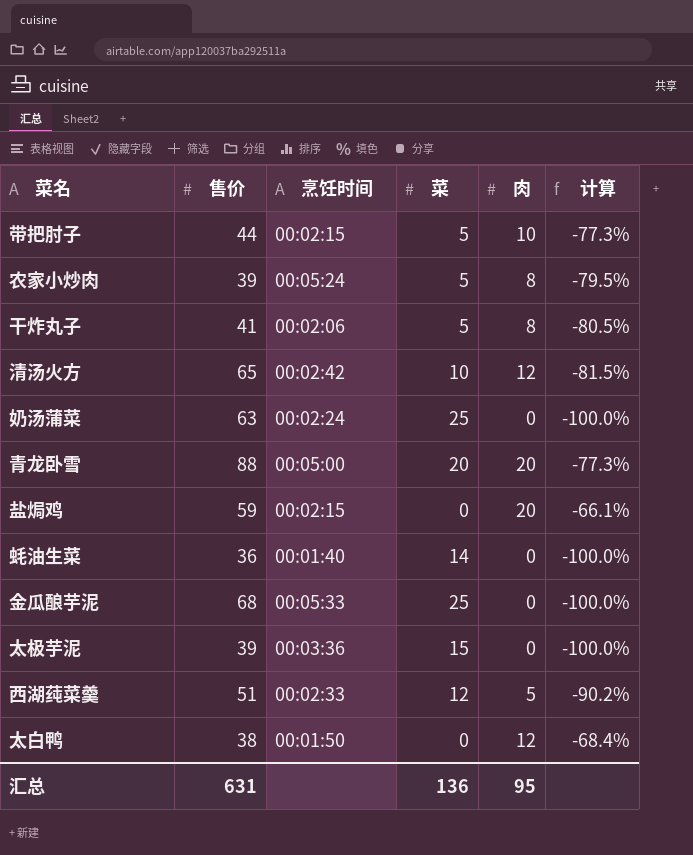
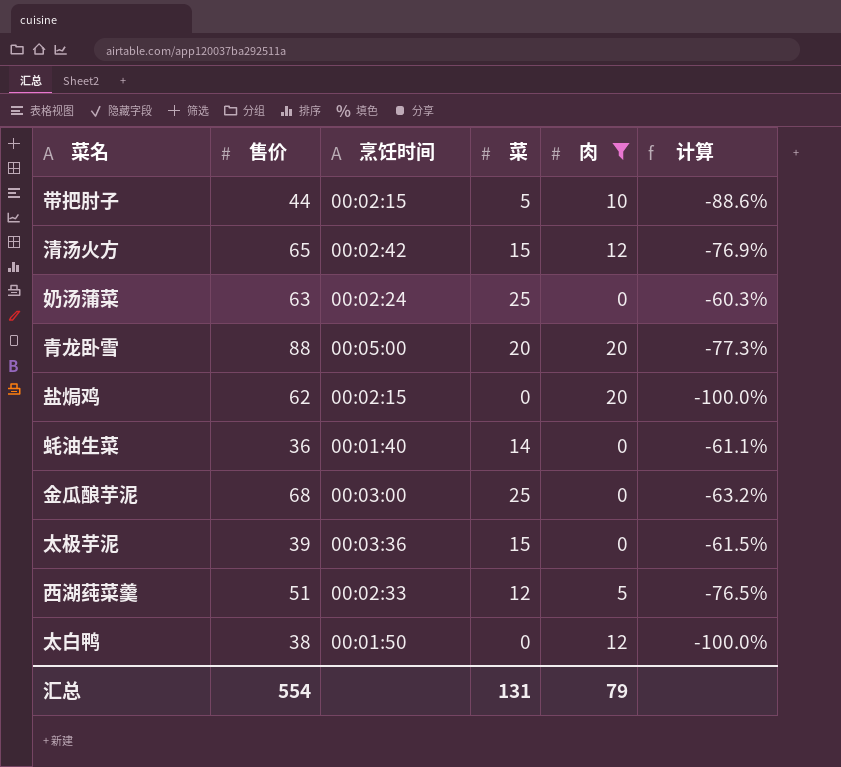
filter: none -> 肉 != 8
column 计算 | formula: ([肉] - [售价]) / [售价] -> ([菜] - [售价]) / [售价]
清汤火方 | 菜: 10 -> 15
盐焗鸡 | 售价: 59 -> 62
金瓜酿芋泥 | 烹饪时间: 00:05:33 -> 00:03:00
汇总 | 售价: 631 -> 554
汇总 | 菜: 136 -> 131
汇总 | 肉: 95 -> 79

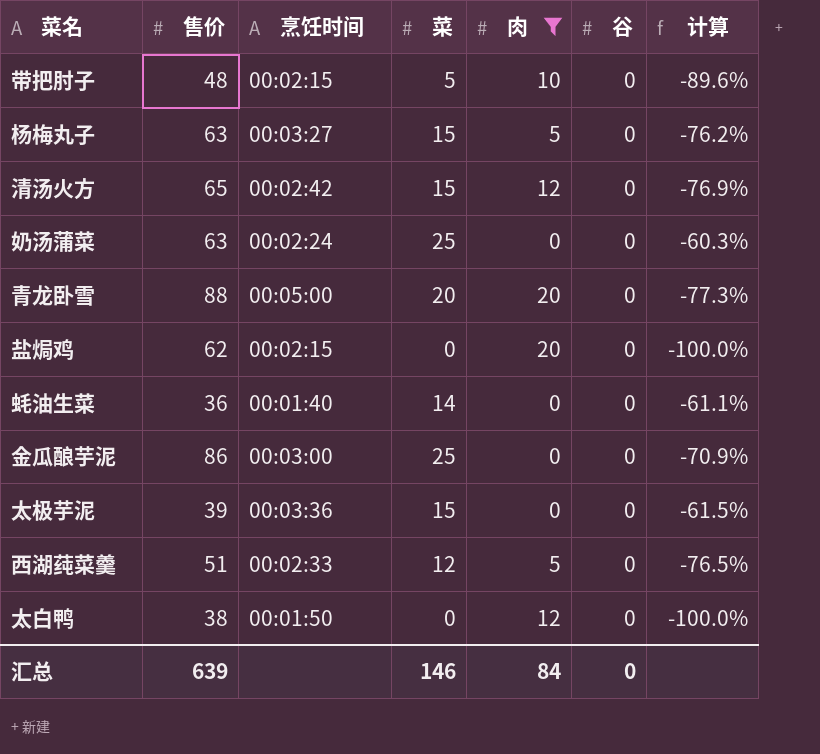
column 谷 | position: none -> 6
带把肘子 | 售价: 44 -> 48
带把肘子 | 计算: -88.6% -> -89.6%
row 杨梅丸子: none -> 63 | 00:03:27 | 15 | 5 | 0 | -76.2%
金瓜酿芋泥 | 售价: 68 -> 86
金瓜酿芋泥 | 计算: -63.2% -> -70.9%
汇总 | 售价: 554 -> 639
汇总 | 菜: 131 -> 146
汇总 | 肉: 79 -> 84

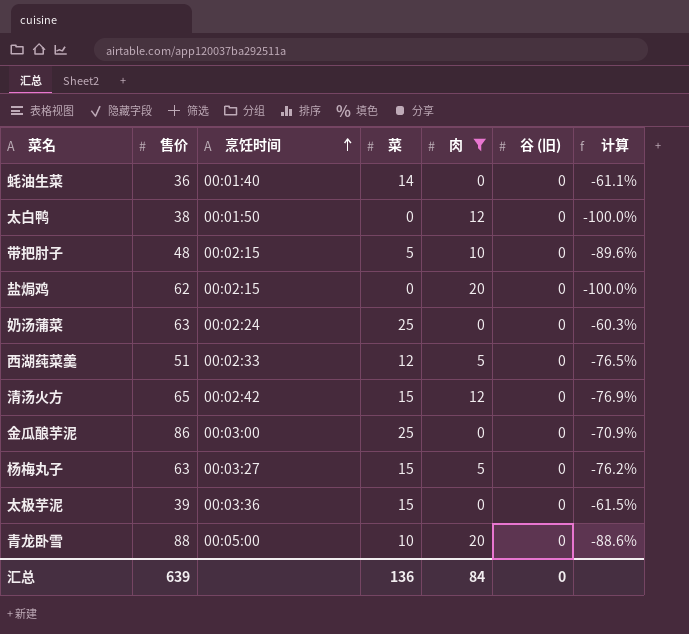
row order: none -> 烹饪时间 ascending
column name: 谷 -> 谷 (旧)
青龙卧雪 | 菜: 20 -> 10
青龙卧雪 | 计算: -77.3% -> -88.6%
汇总 | 菜: 146 -> 136

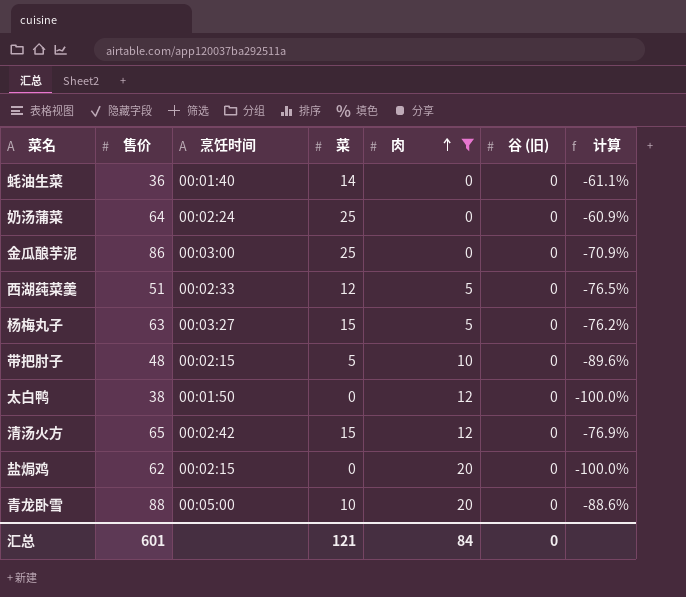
row order: 烹饪时间 ascending -> 肉 ascending
row 太极芋泥: 39 | 00:03:36 | 15 | 0 | 0 | -61.5% -> none
奶汤蒲菜 | 售价: 63 -> 64
奶汤蒲菜 | 计算: -60.3% -> -60.9%
汇总 | 售价: 639 -> 601
汇总 | 菜: 136 -> 121

